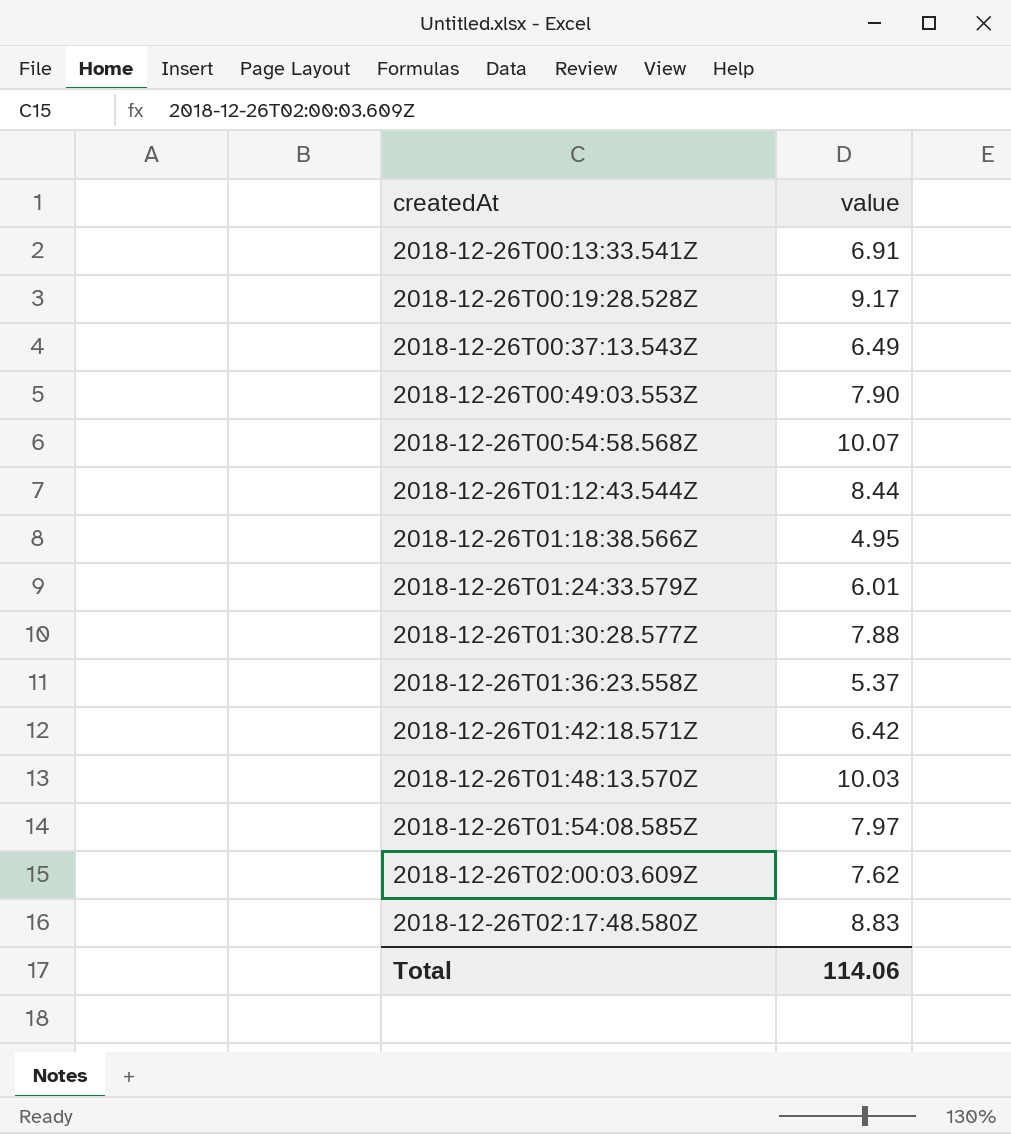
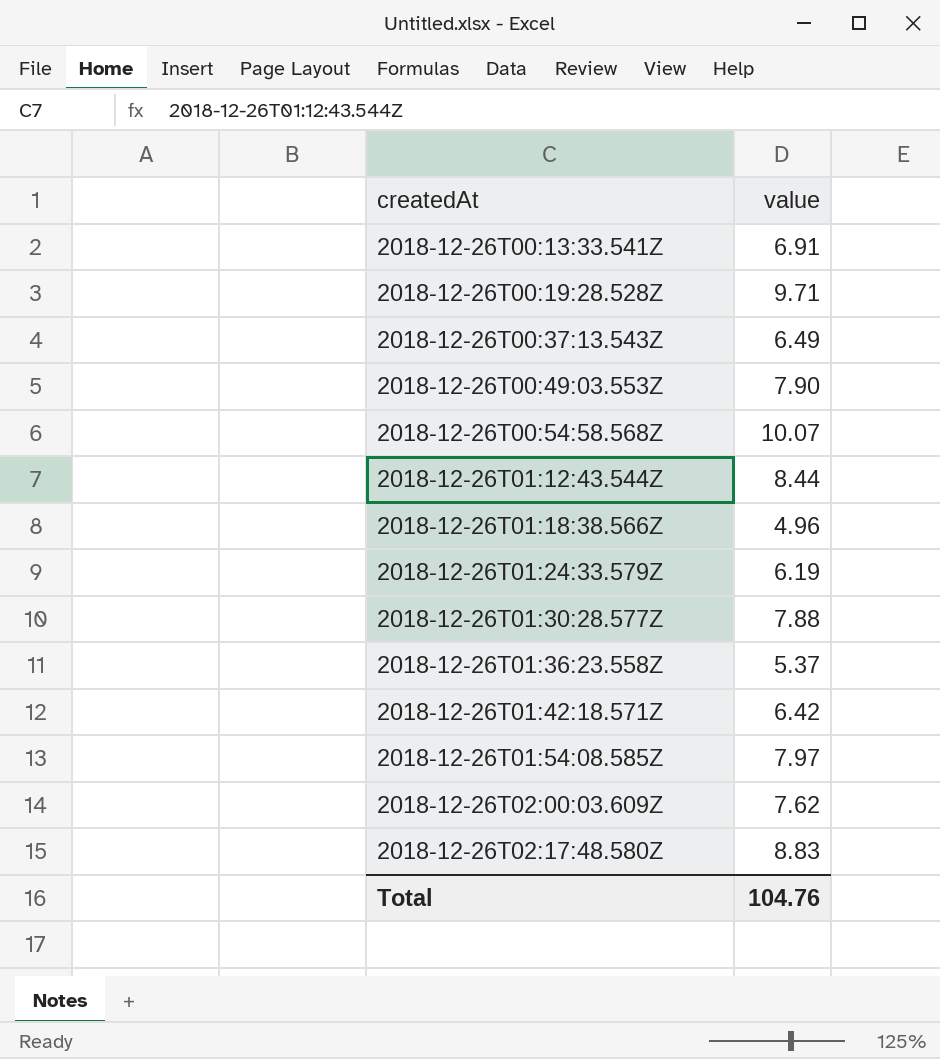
row 2018-12-26T01:48:13.570Z: 10.03 -> none
2018-12-26T00:19:28.528Z | value: 9.17 -> 9.71
2018-12-26T01:18:38.566Z | value: 4.95 -> 4.96
2018-12-26T01:24:33.579Z | value: 6.01 -> 6.19
Total | value: 114.06 -> 104.76

